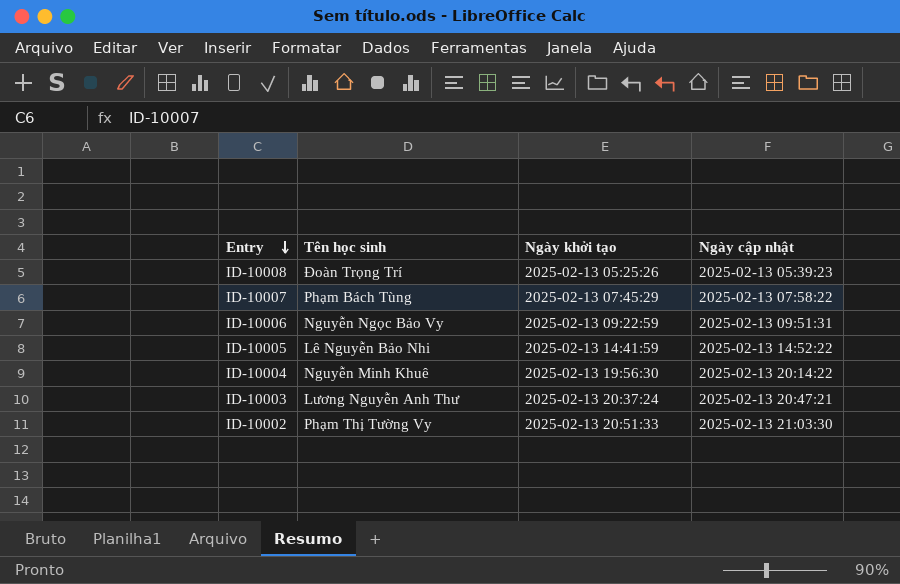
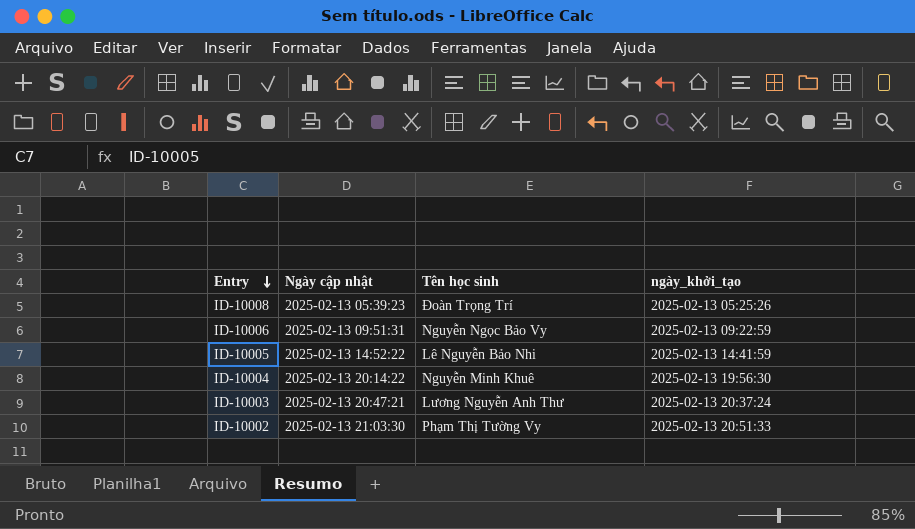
column Ngày cập nhật | position: 4 -> 2
column name: Ngày khởi tạo -> ngày_khởi_tạo
row ID-10007: Phạm Bách Tùng | 2025-02-13 07:45:29 | 2025-02-13 07:58:22 -> none

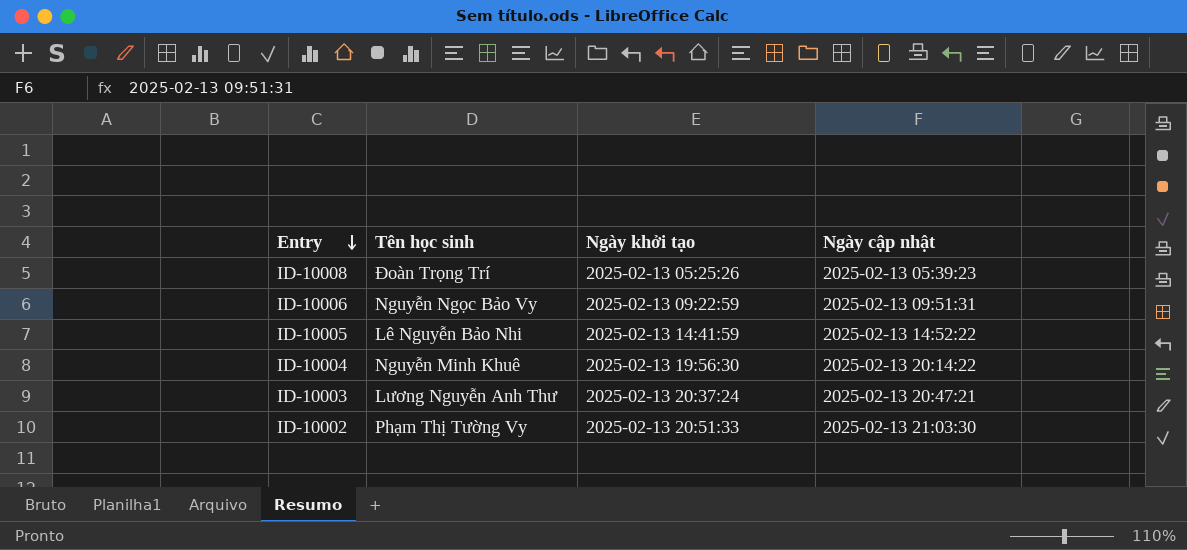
column name: ngày_khởi_tạo -> Ngày khởi tạo
column Ngày cập nhật | position: 2 -> 4

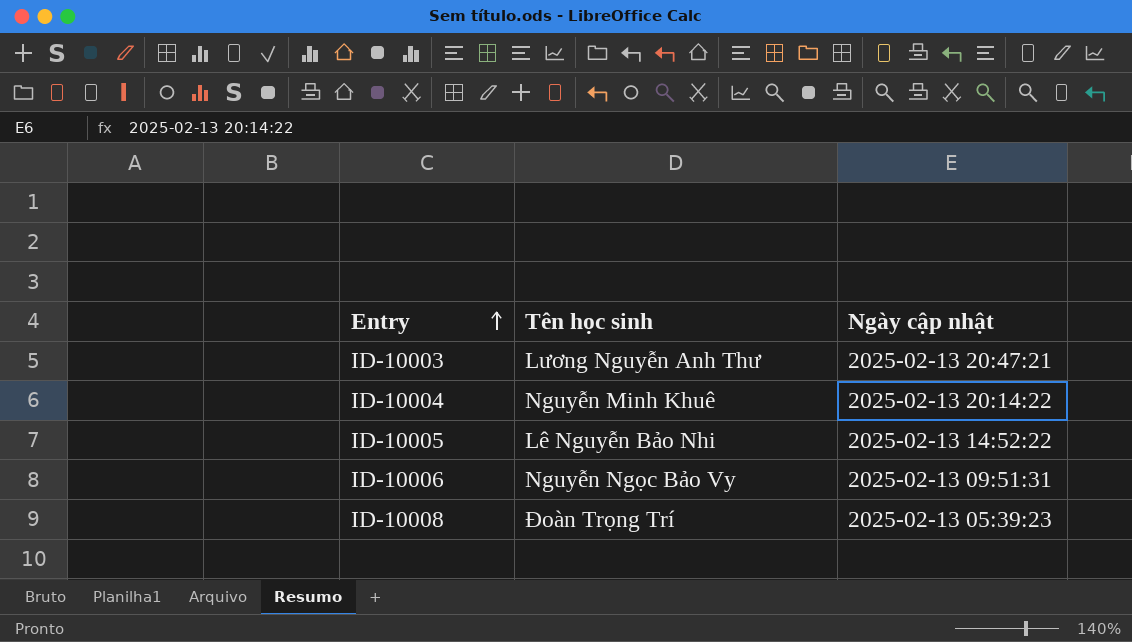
row order: Entry descending -> Entry ascending
column Ngày khởi tạo | position: 3 -> none
row ID-10002: Phạm Thị Tường Vy | 2025-02-13 20:51:33 | 2025-02-13 21:03:30 -> none

